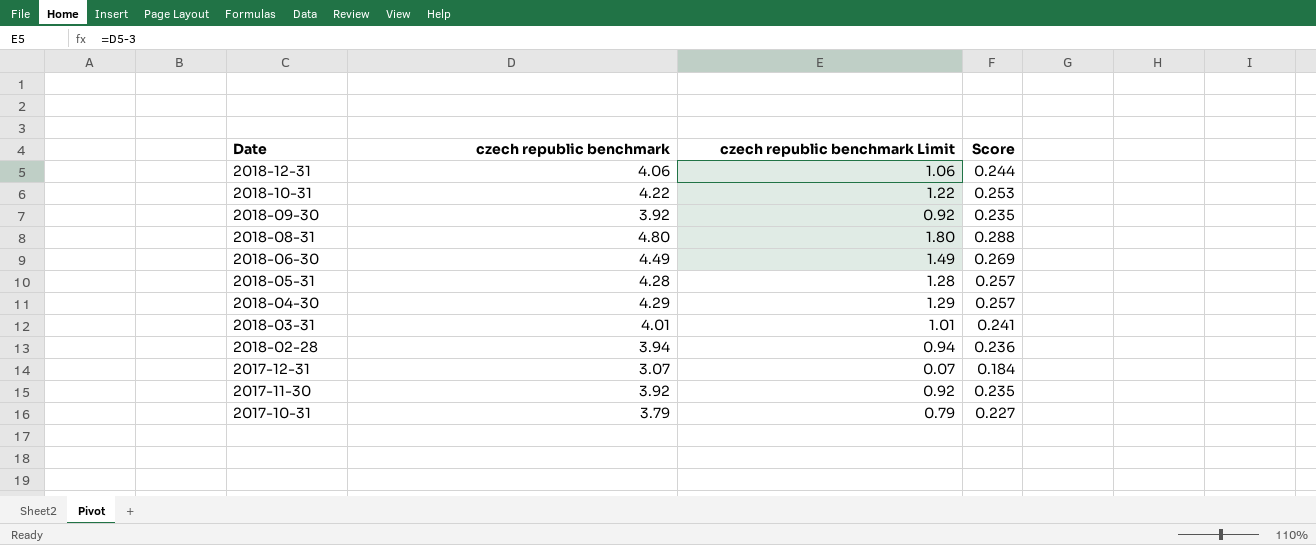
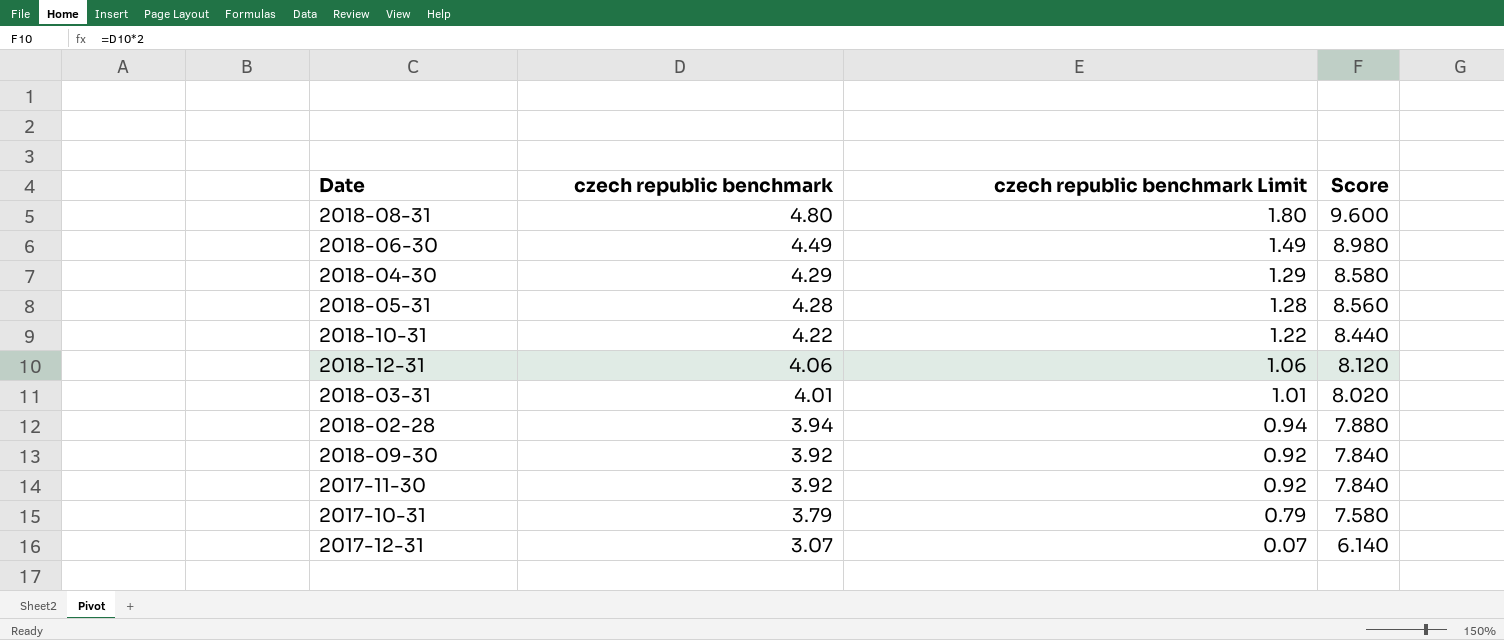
row order: Date descending -> czech republic benchmark descending
column Score | formula: [czech republic benchmark] * 0.06 -> [czech republic benchmark] * 2

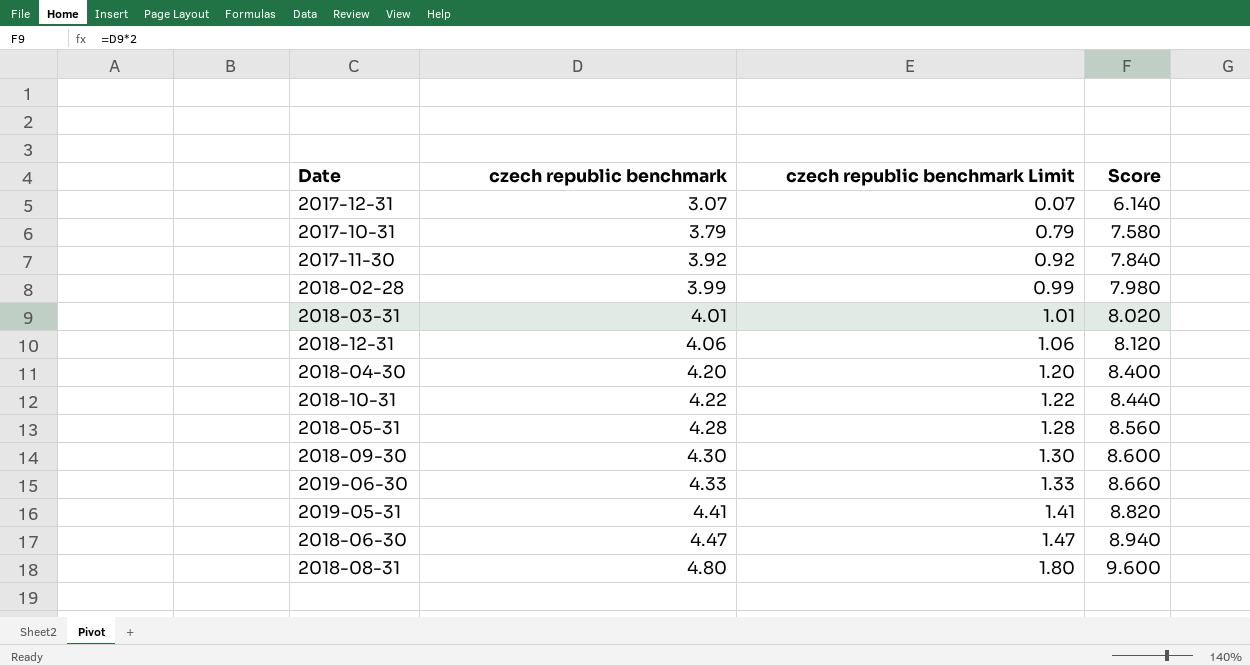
row order: czech republic benchmark descending -> czech republic benchmark ascending
2018-02-28 | czech republic benchmark: 3.94 -> 3.99
2018-02-28 | czech republic benchmark Limit: 0.94 -> 0.99
2018-02-28 | Score: 7.880 -> 7.980
2018-04-30 | czech republic benchmark: 4.29 -> 4.20
2018-04-30 | czech republic benchmark Limit: 1.29 -> 1.20
2018-04-30 | Score: 8.580 -> 8.400
2018-09-30 | czech republic benchmark: 3.92 -> 4.30
2018-09-30 | czech republic benchmark Limit: 0.92 -> 1.30
2018-09-30 | Score: 7.840 -> 8.600
row 2019-06-30: none -> 4.33 | 1.33 | 8.660
row 2019-05-31: none -> 4.41 | 1.41 | 8.820
2018-06-30 | czech republic benchmark: 4.49 -> 4.47
2018-06-30 | czech republic benchmark Limit: 1.49 -> 1.47
2018-06-30 | Score: 8.980 -> 8.940

